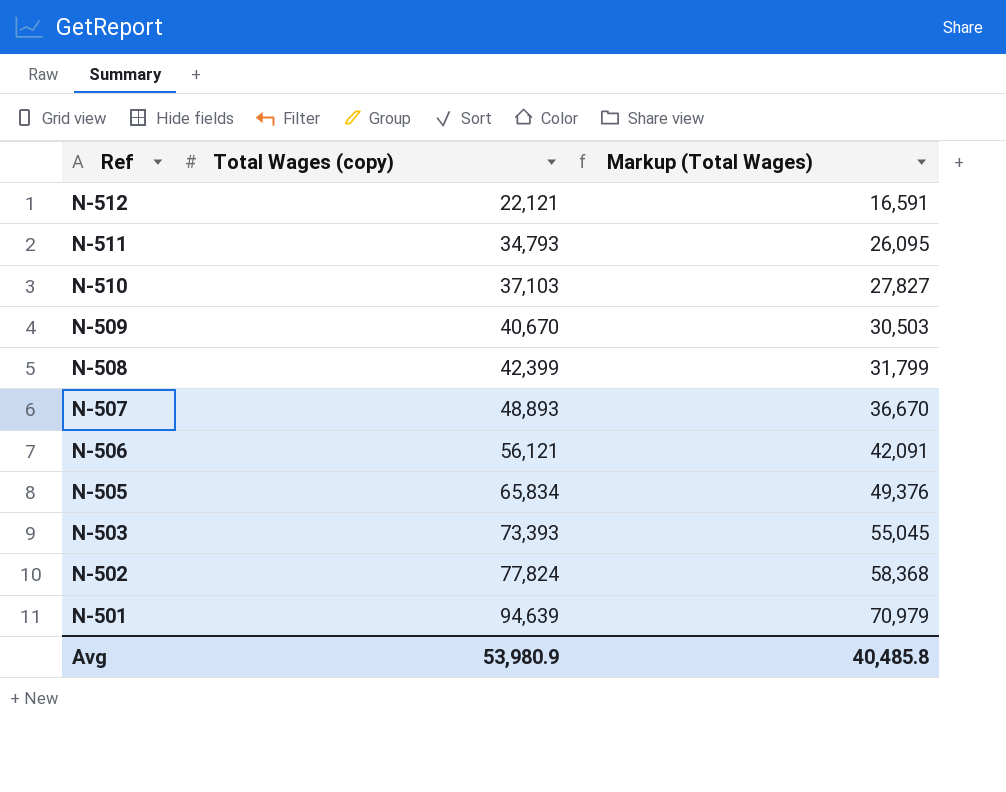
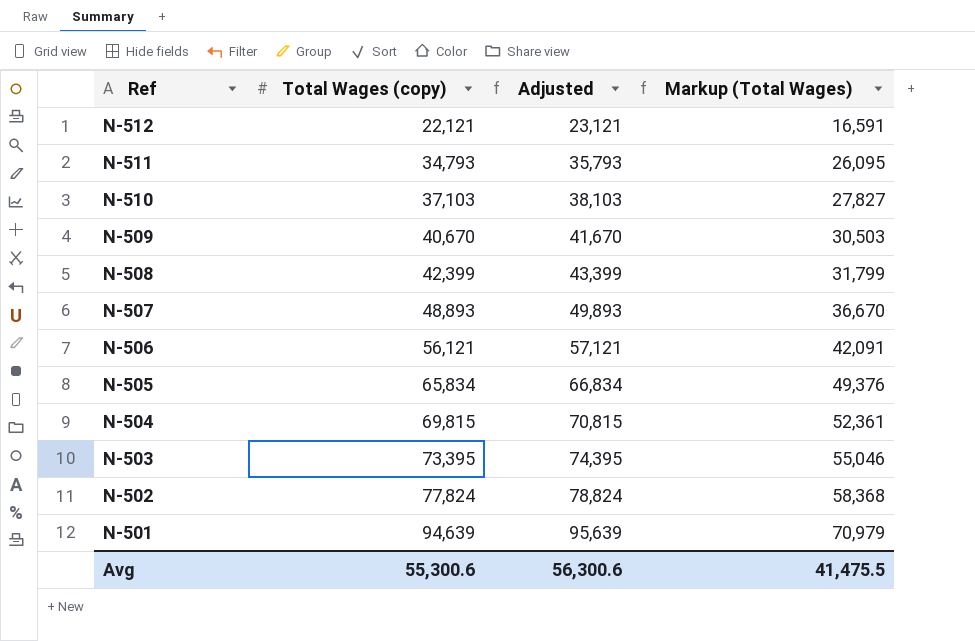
column Adjusted | formula: none -> [Total Wages (copy)] + 1000
row N-504: none -> 69,815 | 70,815 | 52,361
N-503 | Total Wages (copy): 73,393 -> 73,395
N-503 | Markup (Total Wages): 55,045 -> 55,046
Avg | Total Wages (copy): 53,980.9 -> 55,300.6
Avg | Markup (Total Wages): 40,485.8 -> 41,475.5

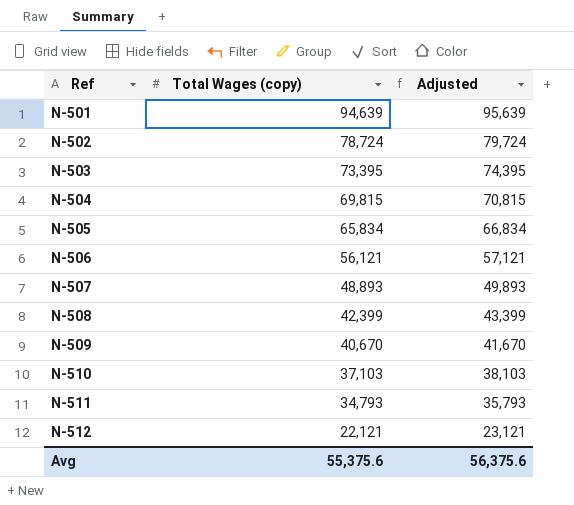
row order: Ref descending -> Ref ascending
column Markup (Total Wages) | formula: [Total Wages (copy)] * 0.75 -> none
N-502 | Total Wages (copy): 77,824 -> 78,724
N-502 | Adjusted: 78,824 -> 79,724
Avg | Total Wages (copy): 55,300.6 -> 55,375.6
Avg | Adjusted: 56,300.6 -> 56,375.6

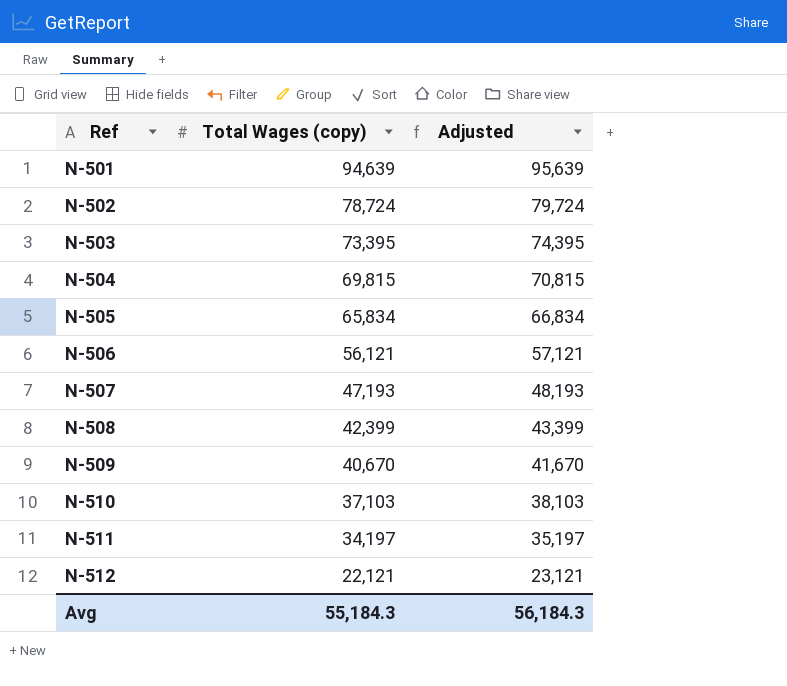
N-507 | Total Wages (copy): 48,893 -> 47,193
N-507 | Adjusted: 49,893 -> 48,193
N-511 | Total Wages (copy): 34,793 -> 34,197
N-511 | Adjusted: 35,793 -> 35,197
Avg | Total Wages (copy): 55,375.6 -> 55,184.3
Avg | Adjusted: 56,375.6 -> 56,184.3

